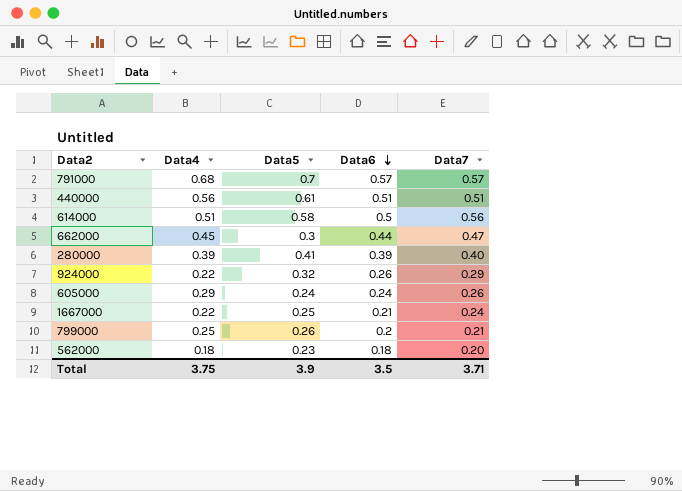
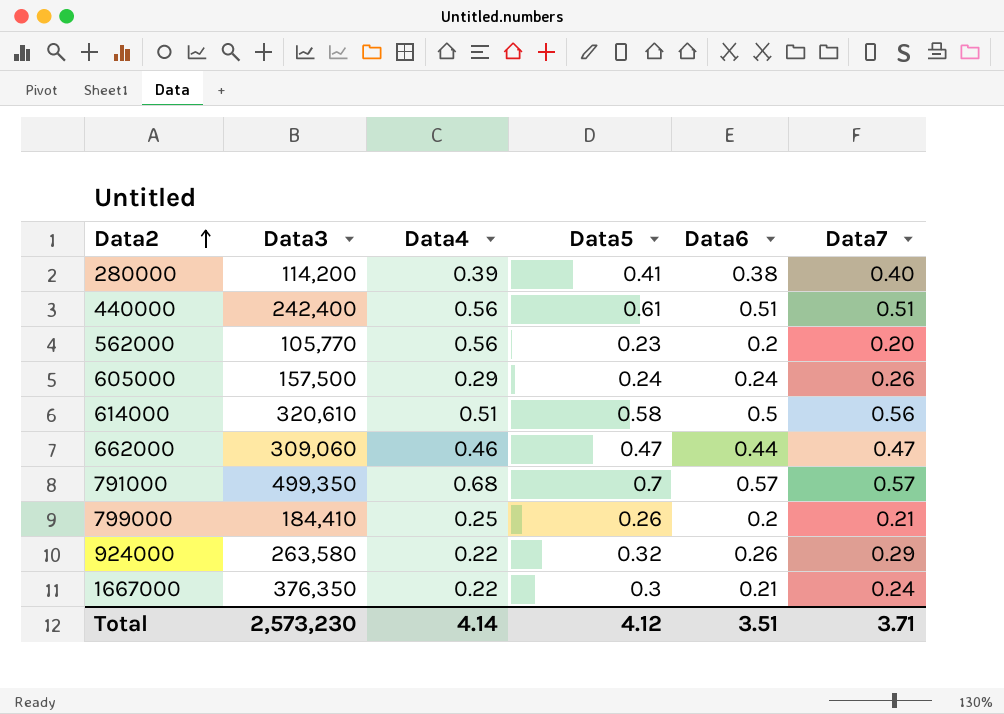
row order: Data6 descending -> Data2 ascending
column Data3 | position: none -> 2
280000 | Data6: 0.39 -> 0.38
562000 | Data4: 0.18 -> 0.56
562000 | Data6: 0.18 -> 0.2
662000 | Data4: 0.45 -> 0.46
662000 | Data5: 0.3 -> 0.47
1667000 | Data5: 0.25 -> 0.3
Total | Data4: 3.75 -> 4.14
Total | Data5: 3.9 -> 4.12
Total | Data6: 3.5 -> 3.51

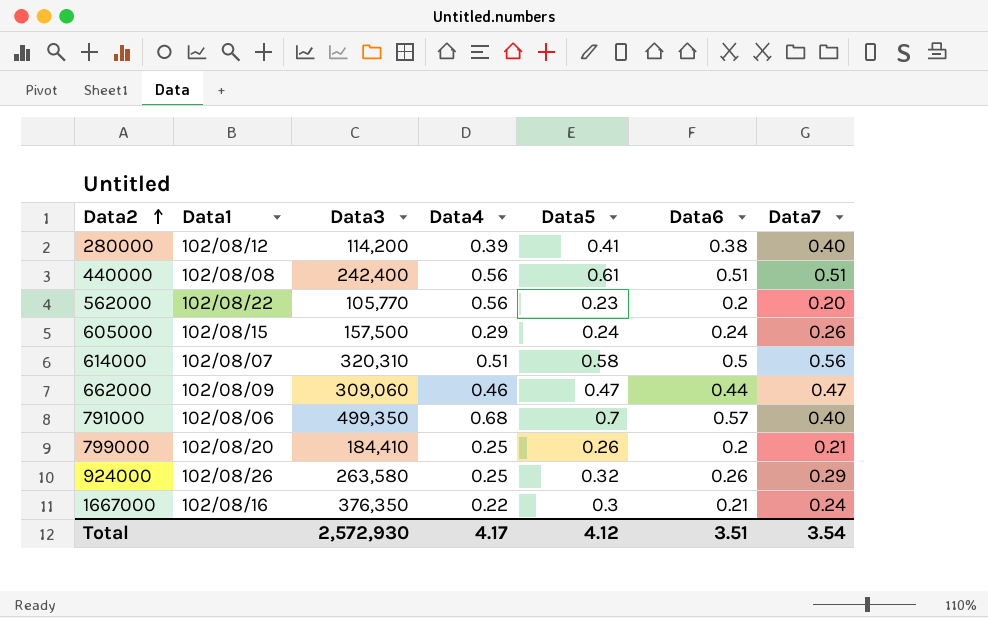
column Data1 | position: none -> 2
614000 | Data3: 320,610 -> 320,310
791000 | Data7: 0.57 -> 0.40
924000 | Data4: 0.22 -> 0.25
Total | Data3: 2,573,230 -> 2,572,930
Total | Data4: 4.14 -> 4.17
Total | Data7: 3.71 -> 3.54

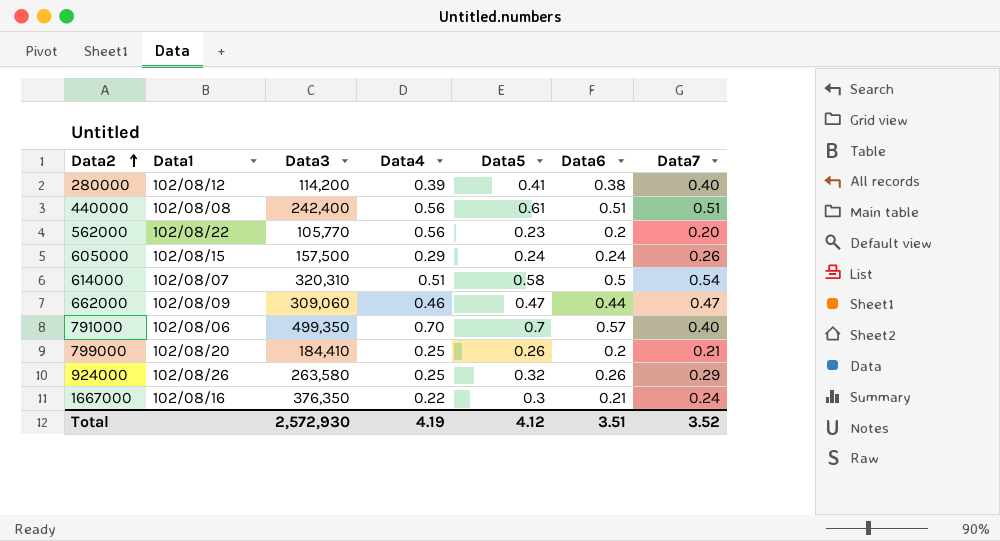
614000 | Data7: 0.56 -> 0.54
791000 | Data4: 0.68 -> 0.70
Total | Data4: 4.17 -> 4.19
Total | Data7: 3.54 -> 3.52

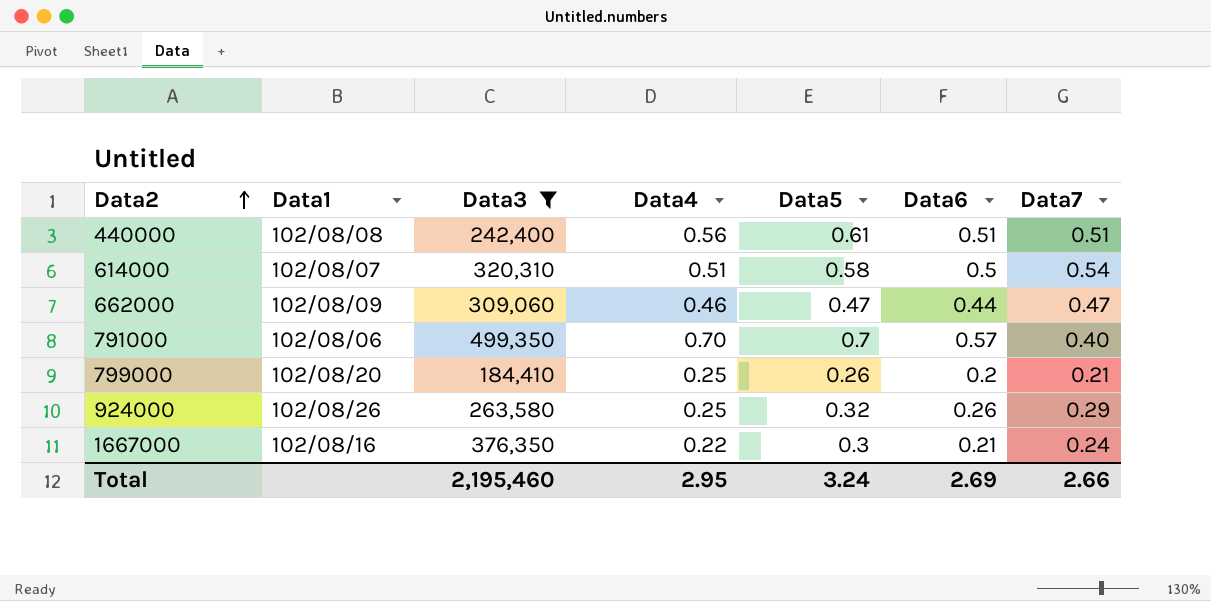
filter: none -> Data3 >= 184,410
Total | Data3: 2,572,930 -> 2,195,460
Total | Data4: 4.19 -> 2.95
Total | Data5: 4.12 -> 3.24
Total | Data6: 3.51 -> 2.69
Total | Data7: 3.52 -> 2.66

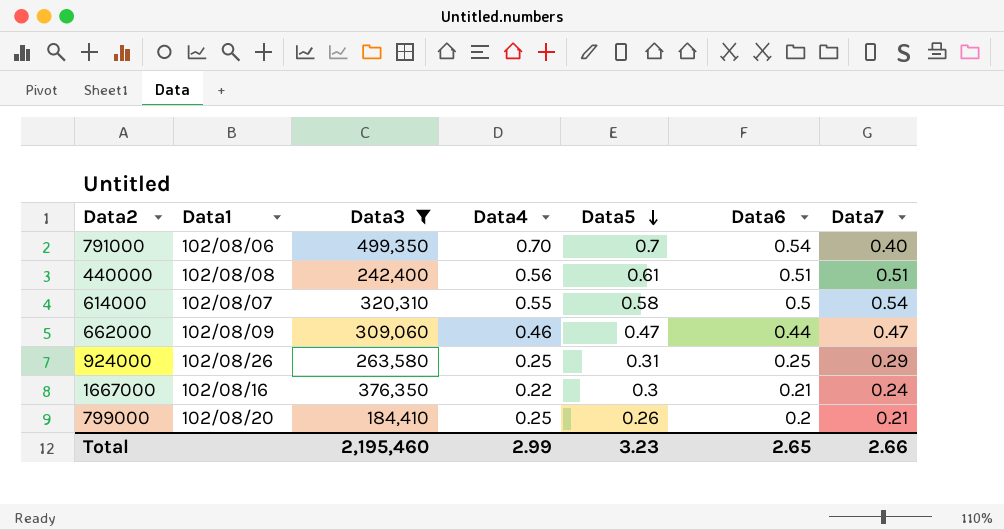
row order: Data2 ascending -> Data5 descending
791000 | Data6: 0.57 -> 0.54
614000 | Data4: 0.51 -> 0.55
924000 | Data5: 0.32 -> 0.31
924000 | Data6: 0.26 -> 0.25
Total | Data4: 2.95 -> 2.99
Total | Data5: 3.24 -> 3.23
Total | Data6: 2.69 -> 2.65

